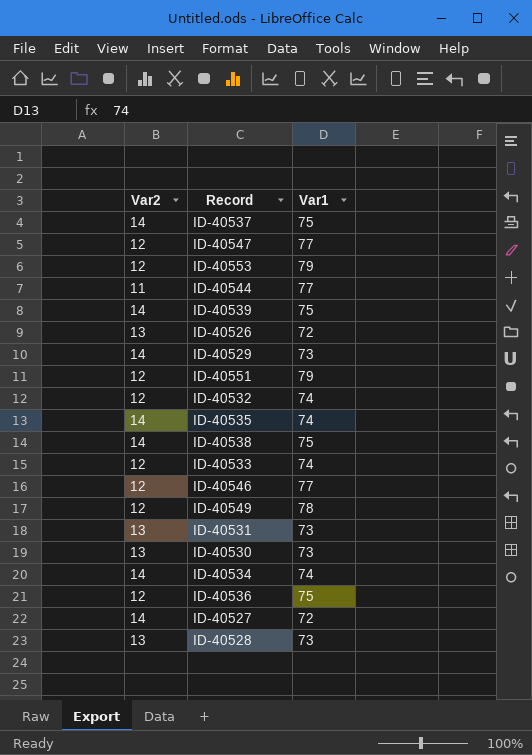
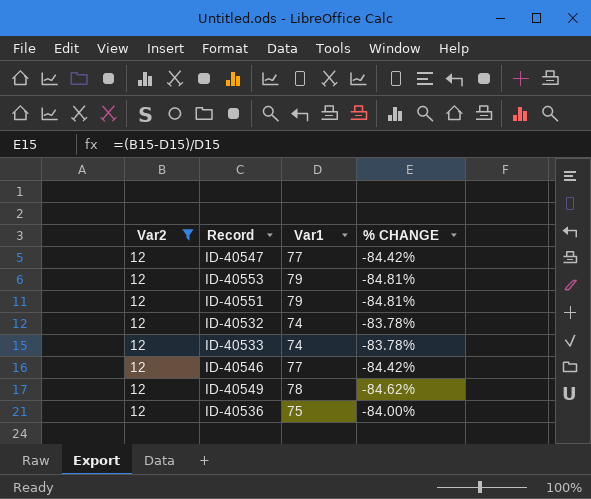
filter: none -> Var2 = 12
column % CHANGE | formula: none -> ([Var2] - [Var1]) / [Var1]

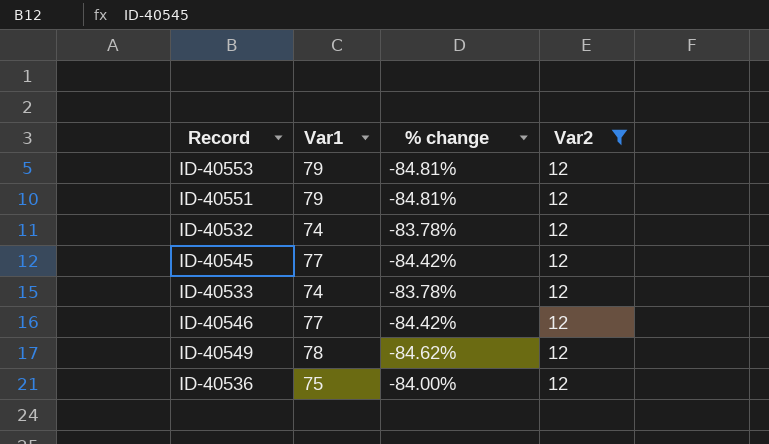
column name: % CHANGE -> % change
column Var2 | position: 1 -> 4
row ID-40547: 12 | 77 | -84.42% -> none
row ID-40545: none -> 77 | -84.42% | 12

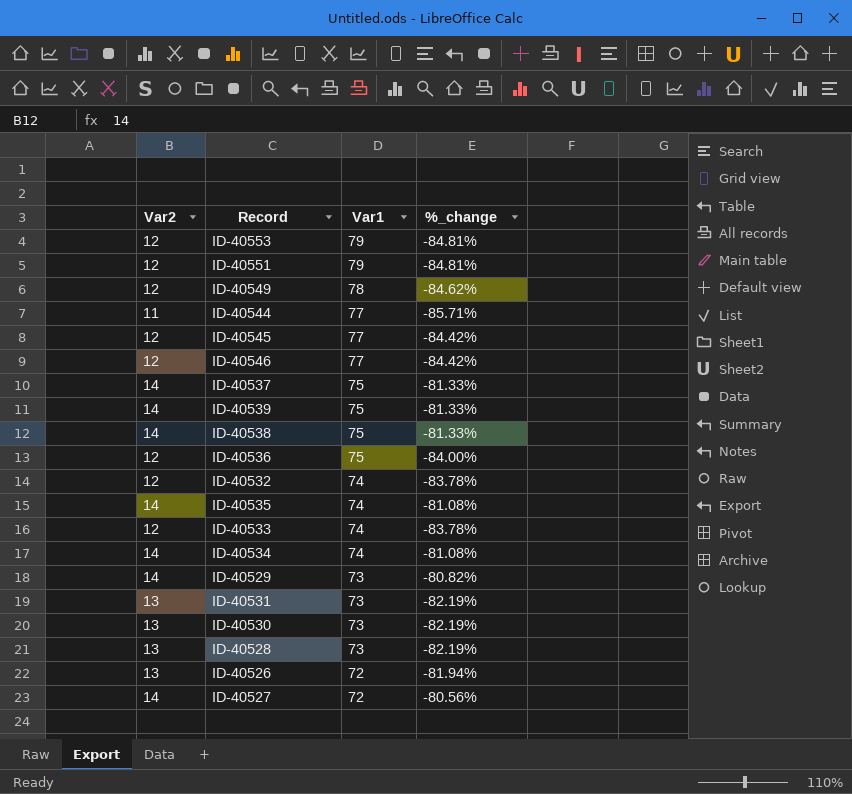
filter: Var2 = 12 -> none
row order: none -> Var1 descending
column Var2 | position: 4 -> 1
column name: % change -> %_change

